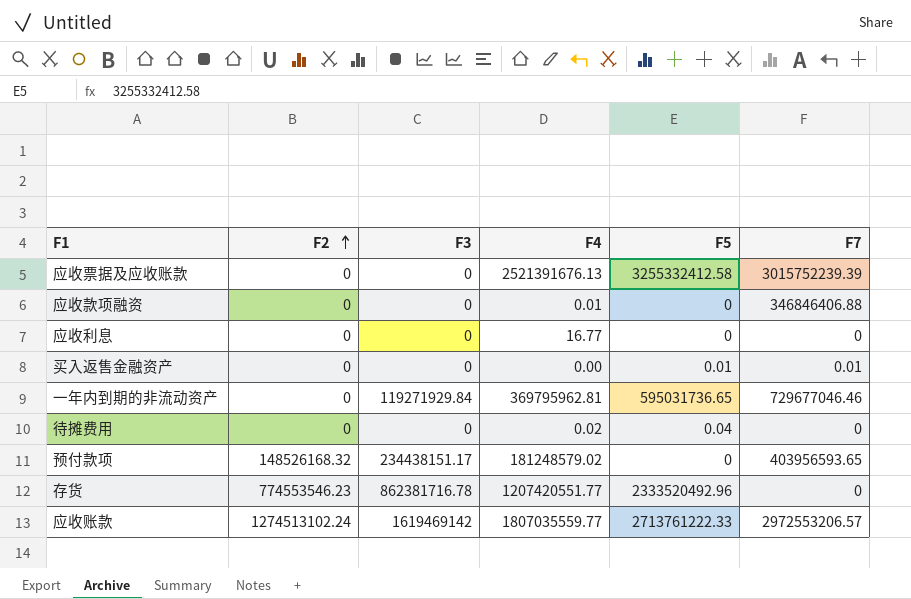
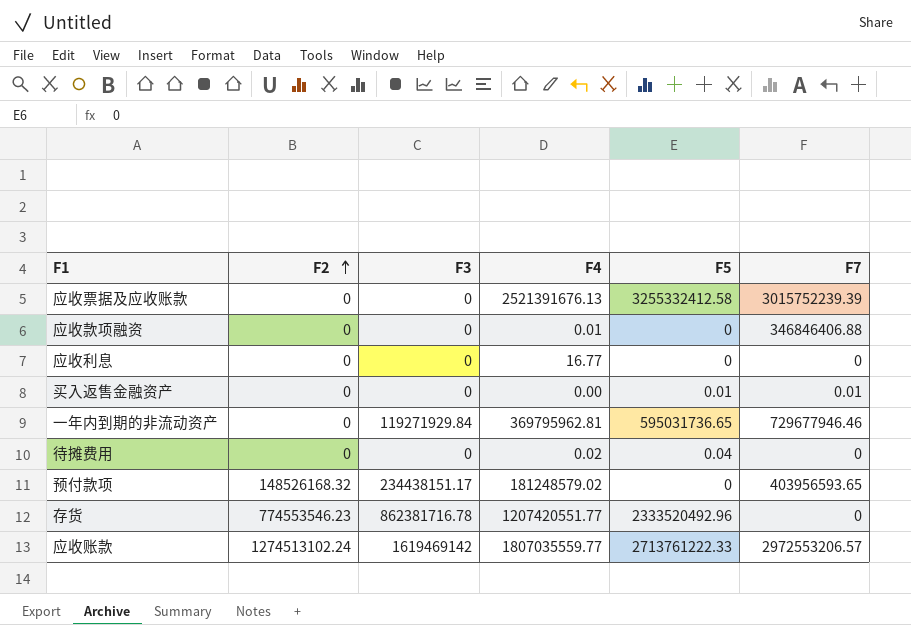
一年内到期的非流动资产 | F7: 729677046.46 -> 729677946.46

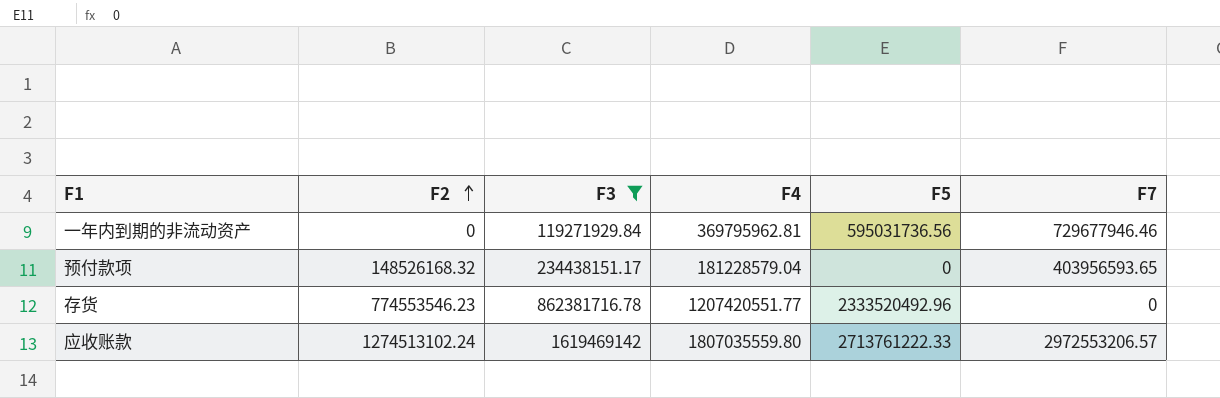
filter: none -> F3 != 0
一年内到期的非流动资产 | F5: 595031736.65 -> 595031736.56
预付款项 | F4: 181248579.02 -> 181228579.04
应收账款 | F4: 1807035559.77 -> 1807035559.80

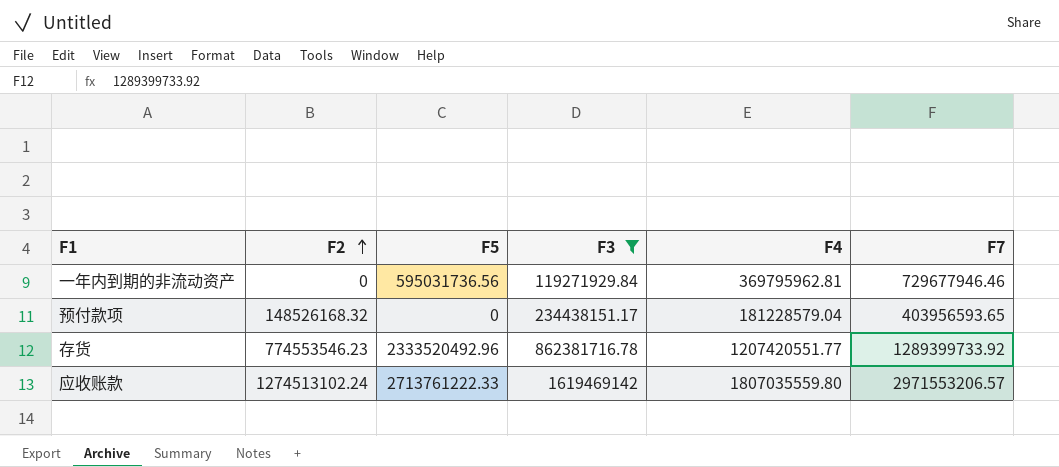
column F5 | position: 5 -> 3
存货 | F7: 0 -> 1289399733.92
应收账款 | F7: 2972553206.57 -> 2971553206.57

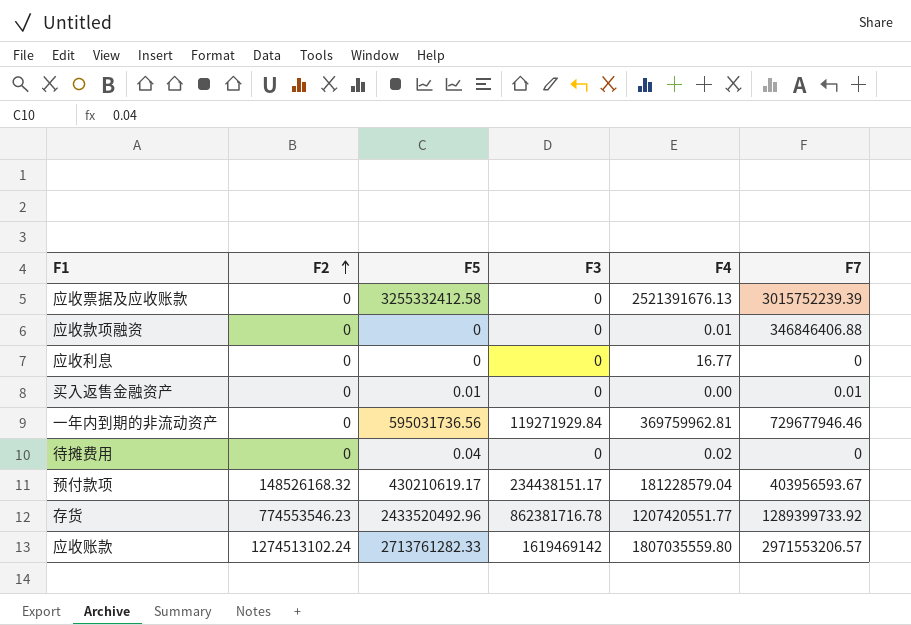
filter: F3 != 0 -> none
一年内到期的非流动资产 | F4: 369795962.81 -> 369759962.81
预付款项 | F5: 0 -> 430210619.17
预付款项 | F7: 403956593.65 -> 403956593.67
存货 | F5: 2333520492.96 -> 2433520492.96
应收账款 | F5: 2713761222.33 -> 2713761282.33

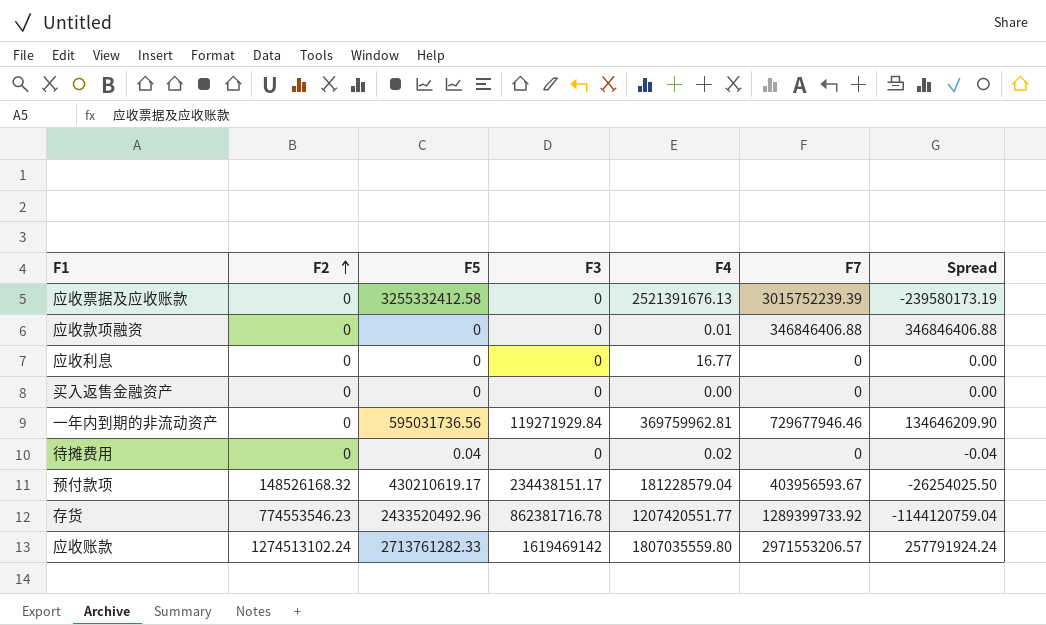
column Spread | formula: none -> [F7] - [F5]
买入返售金融资产 | F5: 0.01 -> 0
买入返售金融资产 | F7: 0.01 -> 0

